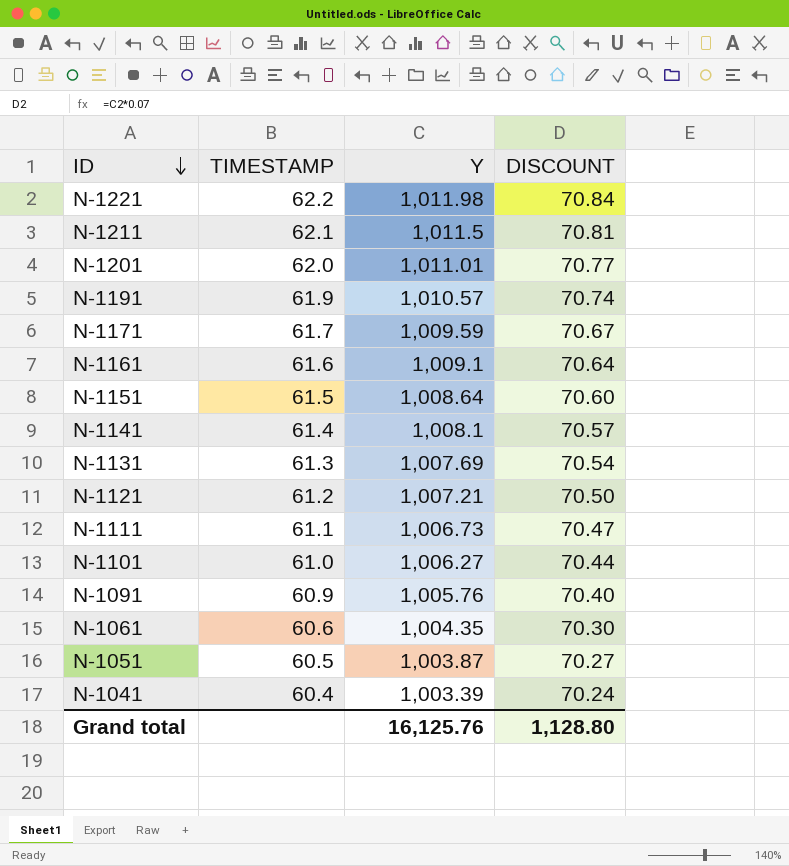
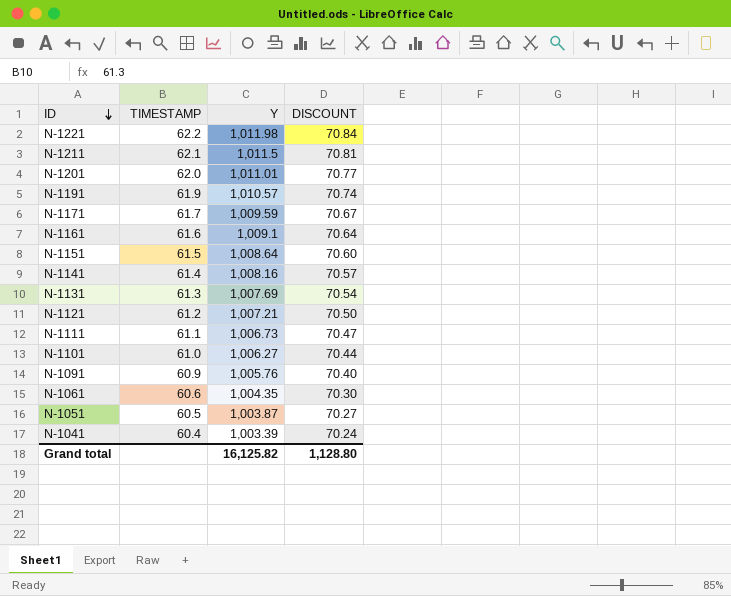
N-1141 | Y: 1,008.1 -> 1,008.16
Grand total | Y: 16,125.76 -> 16,125.82

